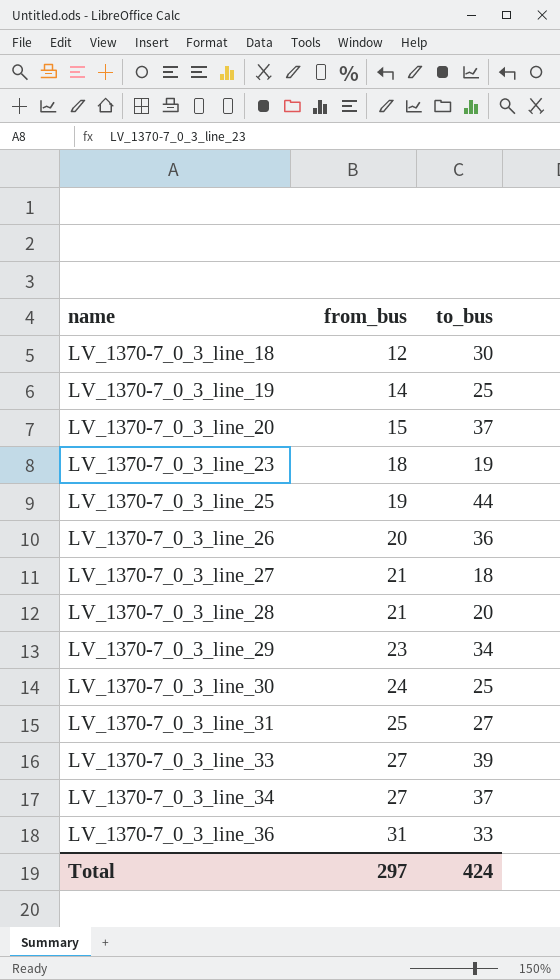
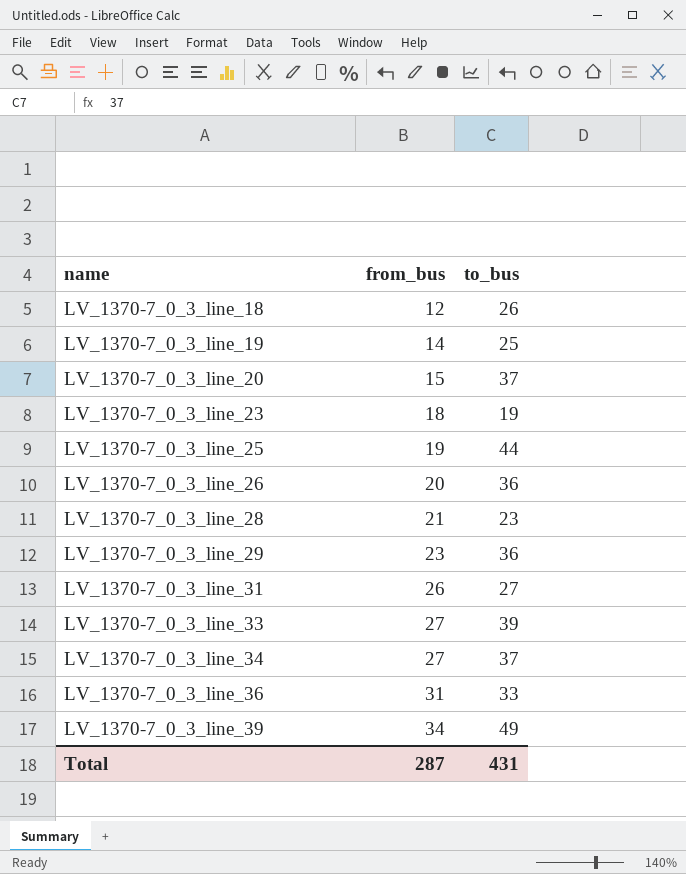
row LV_1370-7_0_3_line_27: 21 | 18 -> none
row LV_1370-7_0_3_line_30: 24 | 25 -> none
LV_1370-7_0_3_line_18 | to_bus: 30 -> 26
LV_1370-7_0_3_line_28 | to_bus: 20 -> 23
LV_1370-7_0_3_line_29 | to_bus: 34 -> 36
LV_1370-7_0_3_line_31 | from_bus: 25 -> 26
row LV_1370-7_0_3_line_39: none -> 34 | 49
Total | from_bus: 297 -> 287
Total | to_bus: 424 -> 431

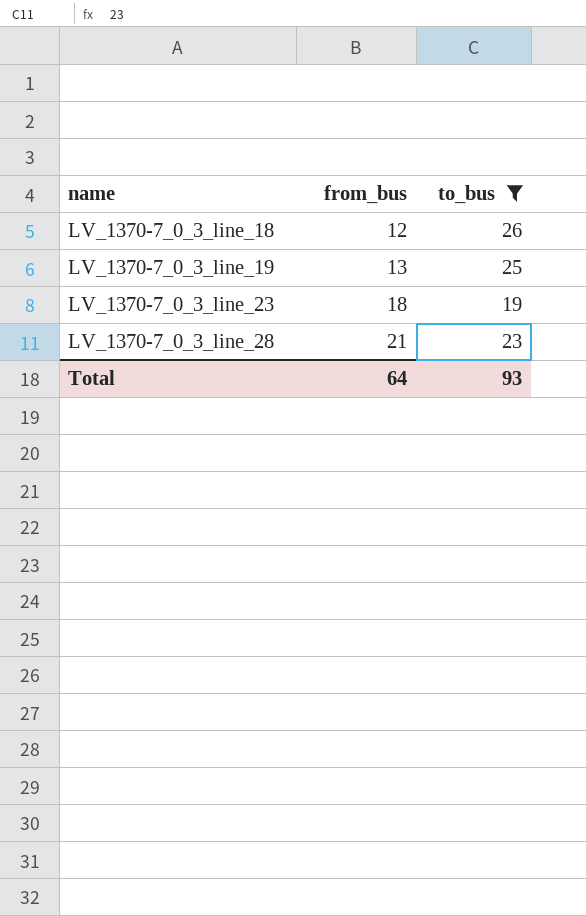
filter: none -> to_bus <= 26
LV_1370-7_0_3_line_19 | from_bus: 14 -> 13
Total | from_bus: 287 -> 64
Total | to_bus: 431 -> 93

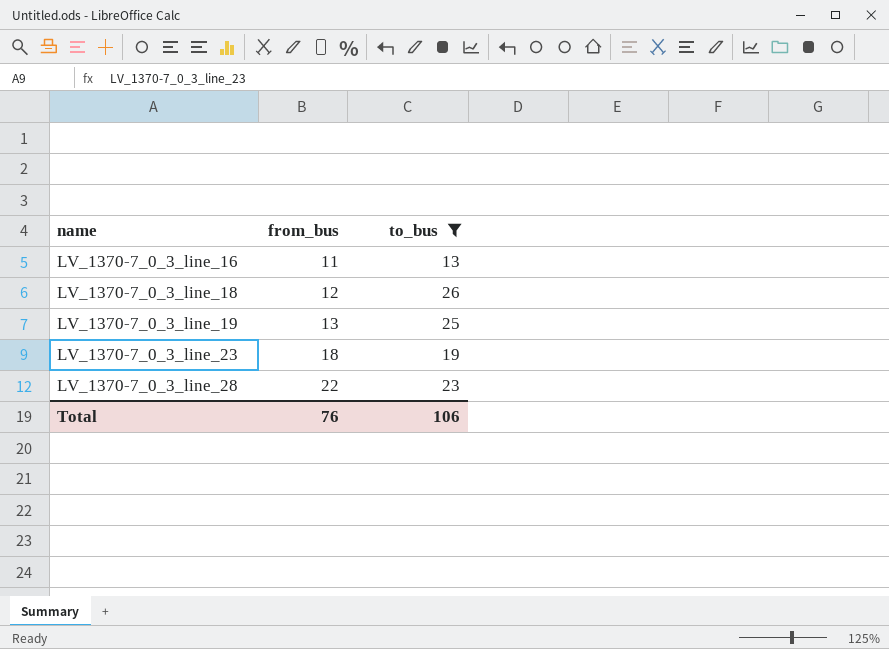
row LV_1370-7_0_3_line_16: none -> 11 | 13
LV_1370-7_0_3_line_28 | from_bus: 21 -> 22
Total | from_bus: 64 -> 76
Total | to_bus: 93 -> 106

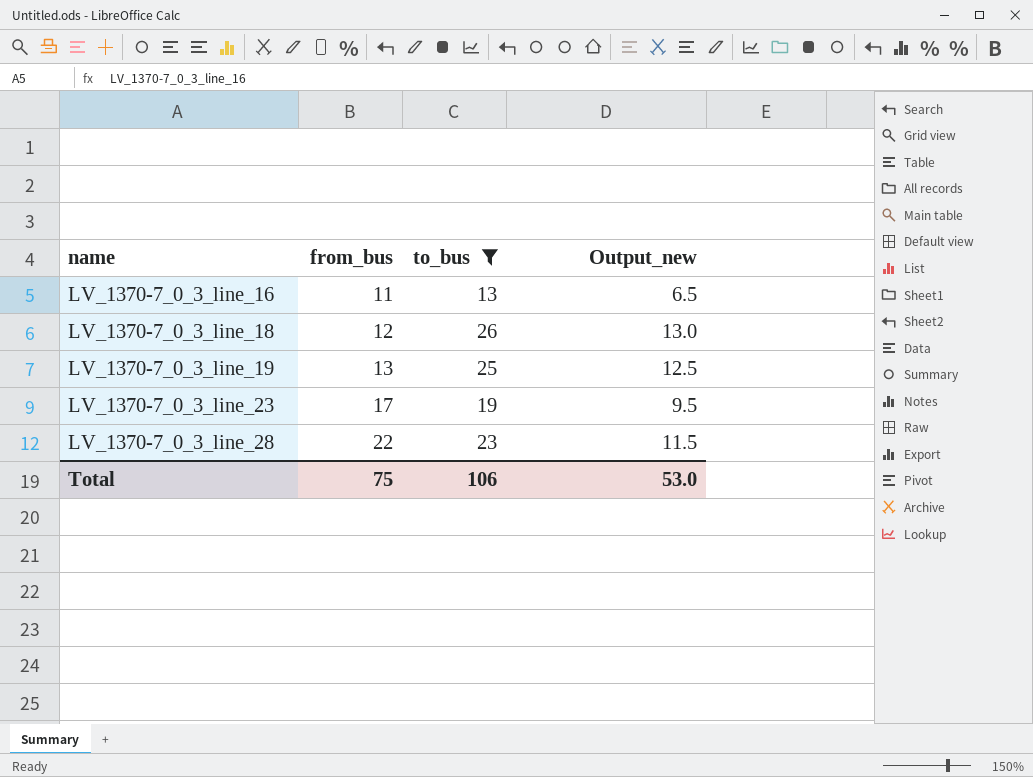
column Output_new | formula: none -> [to_bus] * 0.5
LV_1370-7_0_3_line_23 | from_bus: 18 -> 17
Total | from_bus: 76 -> 75

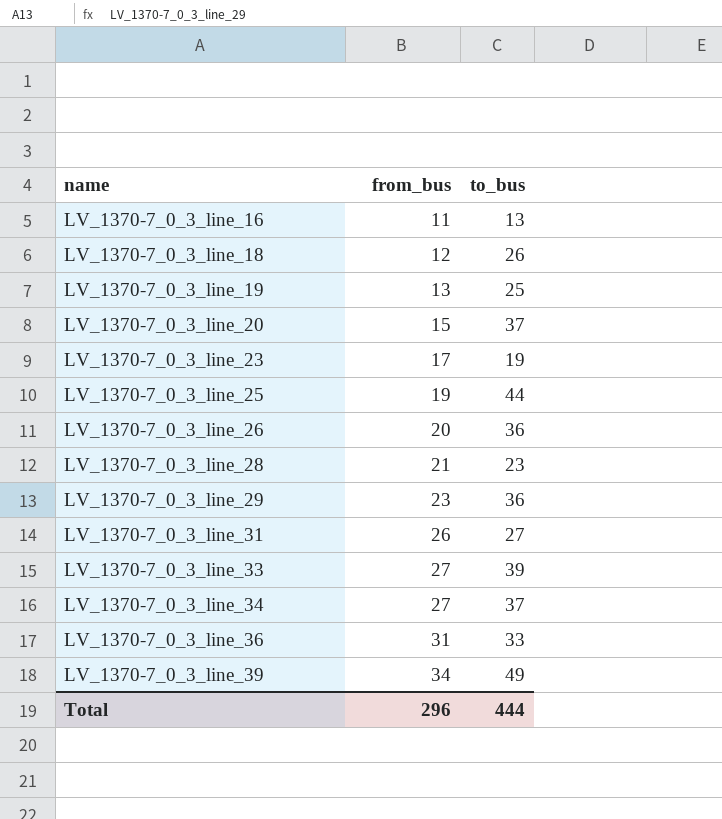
filter: to_bus <= 26 -> none
column Output_new | formula: [to_bus] * 0.5 -> none
LV_1370-7_0_3_line_28 | from_bus: 22 -> 21
Total | from_bus: 75 -> 296
Total | to_bus: 106 -> 444

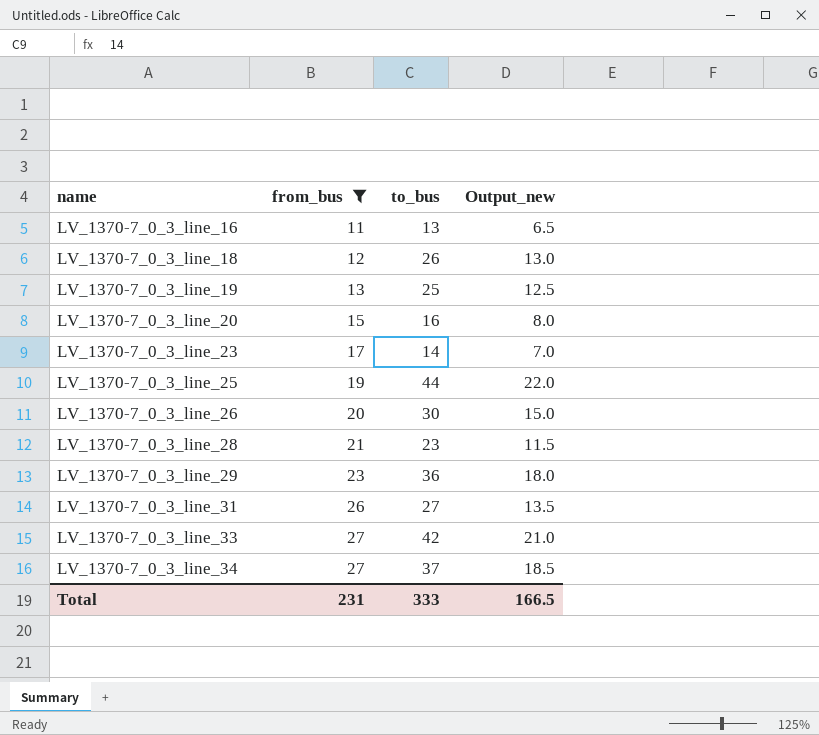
filter: none -> from_bus <= 27
column Output_new | formula: none -> [to_bus] * 0.5
LV_1370-7_0_3_line_20 | to_bus: 37 -> 16
LV_1370-7_0_3_line_23 | to_bus: 19 -> 14
LV_1370-7_0_3_line_26 | to_bus: 36 -> 30
LV_1370-7_0_3_line_33 | to_bus: 39 -> 42
Total | from_bus: 296 -> 231
Total | to_bus: 444 -> 333

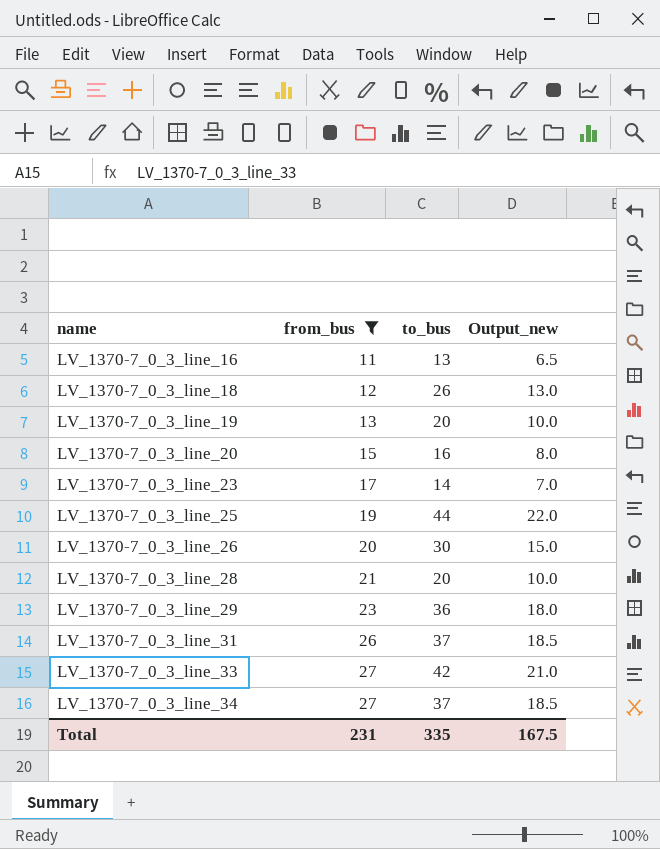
LV_1370-7_0_3_line_19 | to_bus: 25 -> 20
LV_1370-7_0_3_line_19 | Output_new: 12.5 -> 10.0
LV_1370-7_0_3_line_28 | to_bus: 23 -> 20
LV_1370-7_0_3_line_28 | Output_new: 11.5 -> 10.0
LV_1370-7_0_3_line_31 | to_bus: 27 -> 37
LV_1370-7_0_3_line_31 | Output_new: 13.5 -> 18.5
Total | to_bus: 333 -> 335
Total | Output_new: 166.5 -> 167.5

